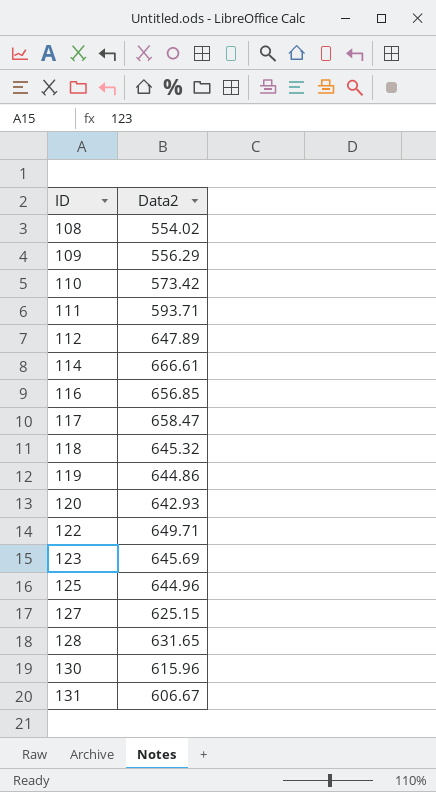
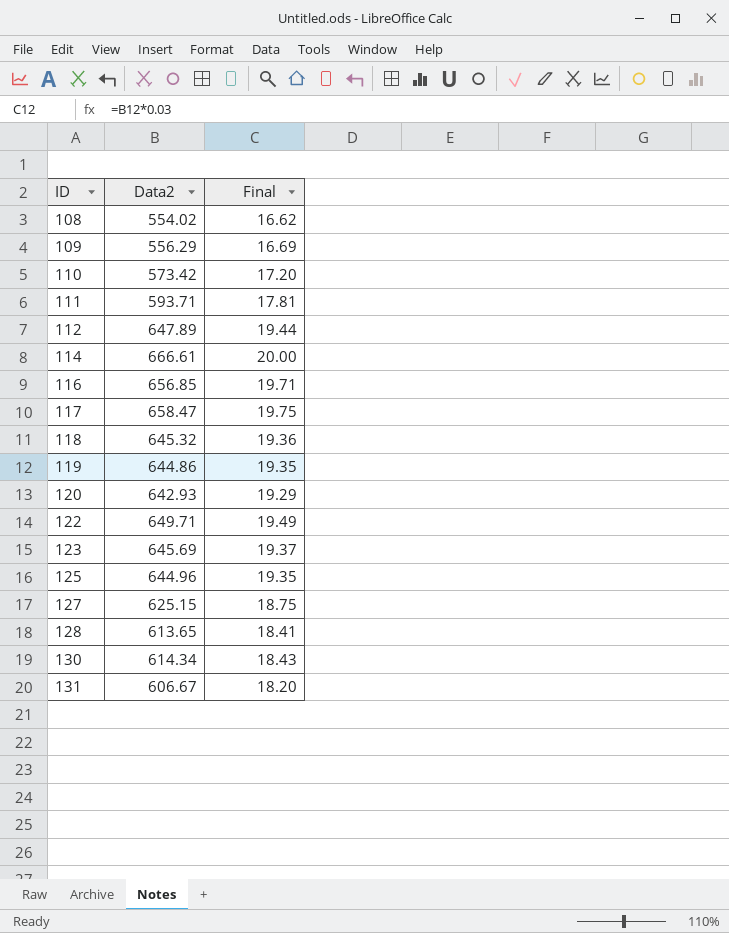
column Final | formula: none -> [Data2] * 0.03
128 | Data2: 631.65 -> 613.65
130 | Data2: 615.96 -> 614.34

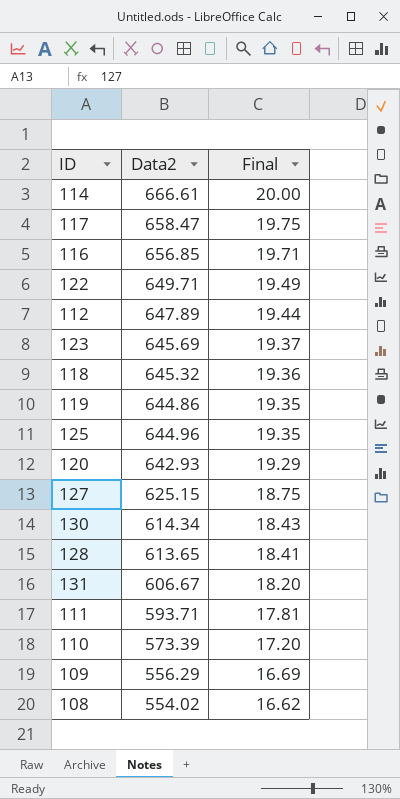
row order: ID ascending -> Final descending
110 | Data2: 573.42 -> 573.39

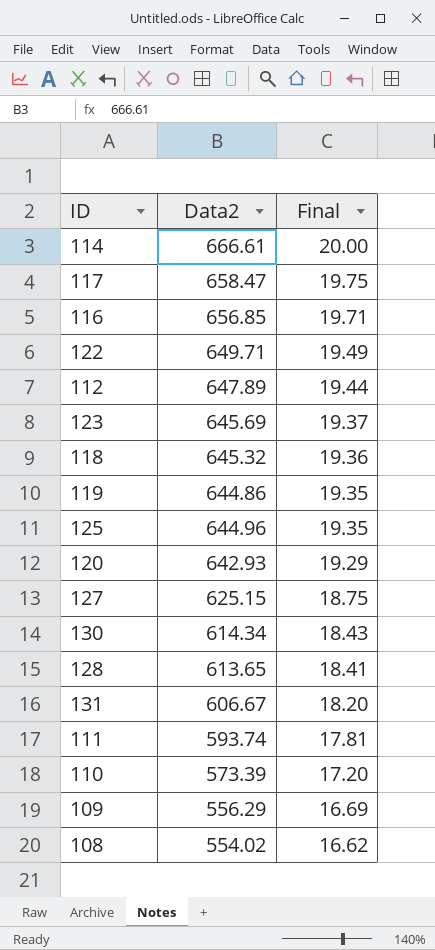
111 | Data2: 593.71 -> 593.74

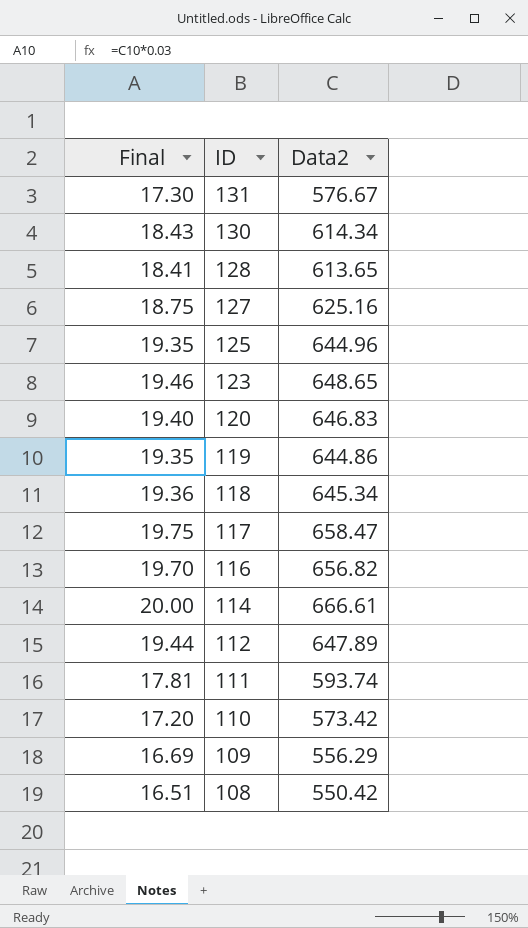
row order: Final descending -> ID descending
column Final | position: 3 -> 1
row 122: 649.71 | 19.49 -> none
131 | Final: 18.20 -> 17.30
131 | Data2: 606.67 -> 576.67
127 | Data2: 625.15 -> 625.16
123 | Final: 19.37 -> 19.46
123 | Data2: 645.69 -> 648.65
120 | Final: 19.29 -> 19.40
120 | Data2: 642.93 -> 646.83
118 | Data2: 645.32 -> 645.34
116 | Final: 19.71 -> 19.70
116 | Data2: 656.85 -> 656.82
110 | Data2: 573.39 -> 573.42
108 | Final: 16.62 -> 16.51
108 | Data2: 554.02 -> 550.42

